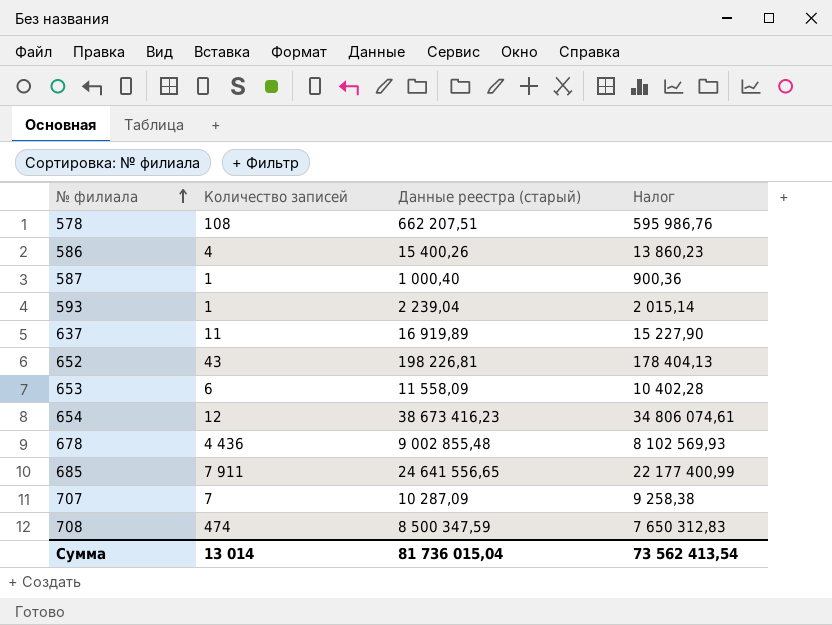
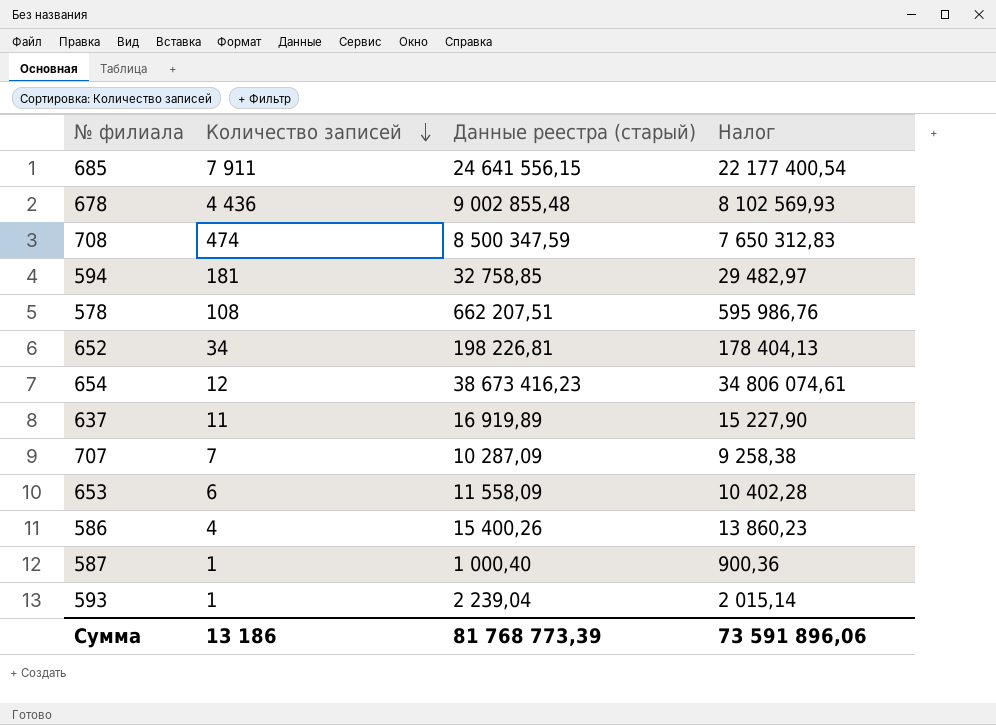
row order: № филиала ascending -> Количество записей descending
685 | Данные реестра (старый): 24 641 556,65 -> 24 641 556,15
685 | Налог: 22 177 400,99 -> 22 177 400,54
row 594: none -> 181 | 32 758,85 | 29 482,97
652 | Количество записей: 43 -> 34
Сумма | Количество записей: 13 014 -> 13 186
Сумма | Данные реестра (старый): 81 736 015,04 -> 81 768 773,39
Сумма | Налог: 73 562 413,54 -> 73 591 896,06

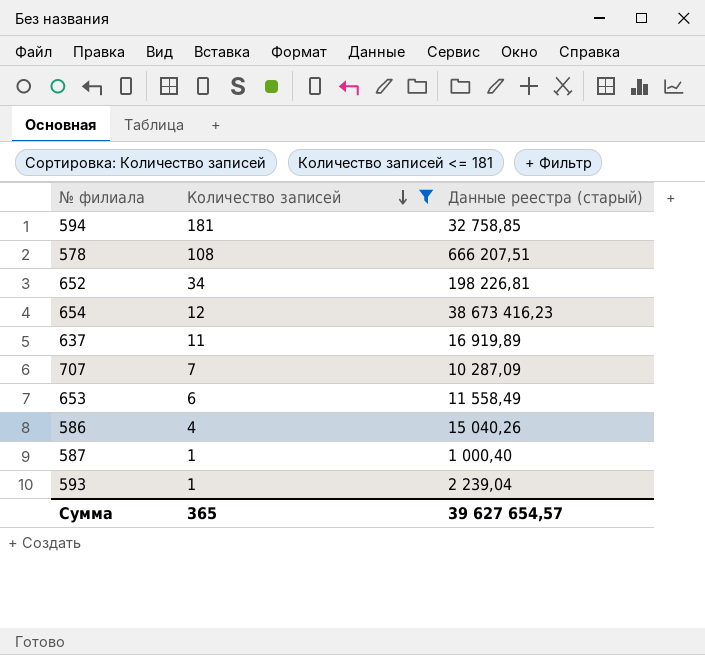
filter: none -> Количество записей <= 181
column Налог | formula: [Данные реестра (старый)] * 0,9 -> none
578 | Данные реестра (старый): 662 207,51 -> 666 207,51
653 | Данные реестра (старый): 11 558,09 -> 11 558,49
586 | Данные реестра (старый): 15 400,26 -> 15 040,26
Сумма | Количество записей: 13 186 -> 365
Сумма | Данные реестра (старый): 81 768 773,39 -> 39 627 654,57

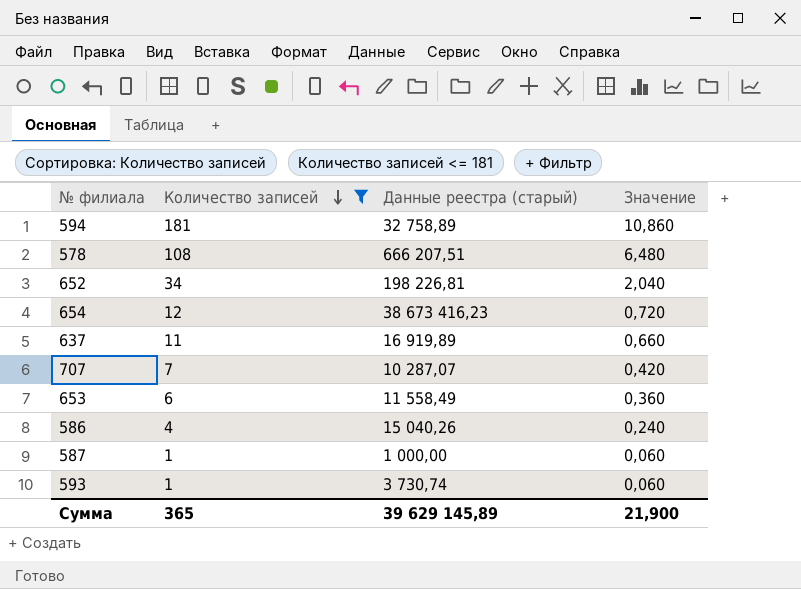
column Значение | formula: none -> [Количество записей] * 0,06
594 | Данные реестра (старый): 32 758,85 -> 32 758,89
707 | Данные реестра (старый): 10 287,09 -> 10 287,07
587 | Данные реестра (старый): 1 000,40 -> 1 000,00
593 | Данные реестра (старый): 2 239,04 -> 3 730,74
Сумма | Данные реестра (старый): 39 627 654,57 -> 39 629 145,89

